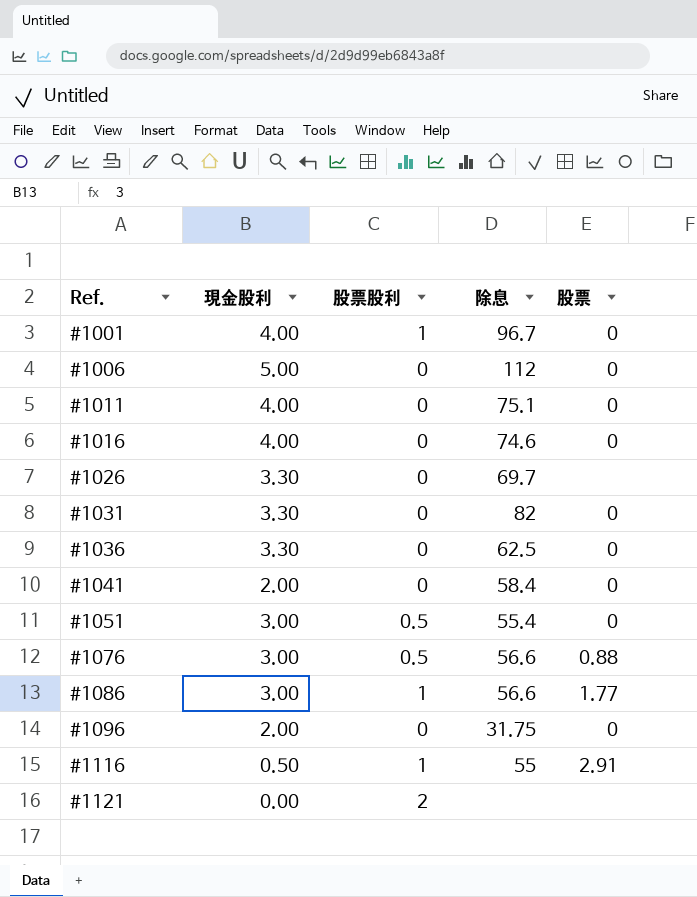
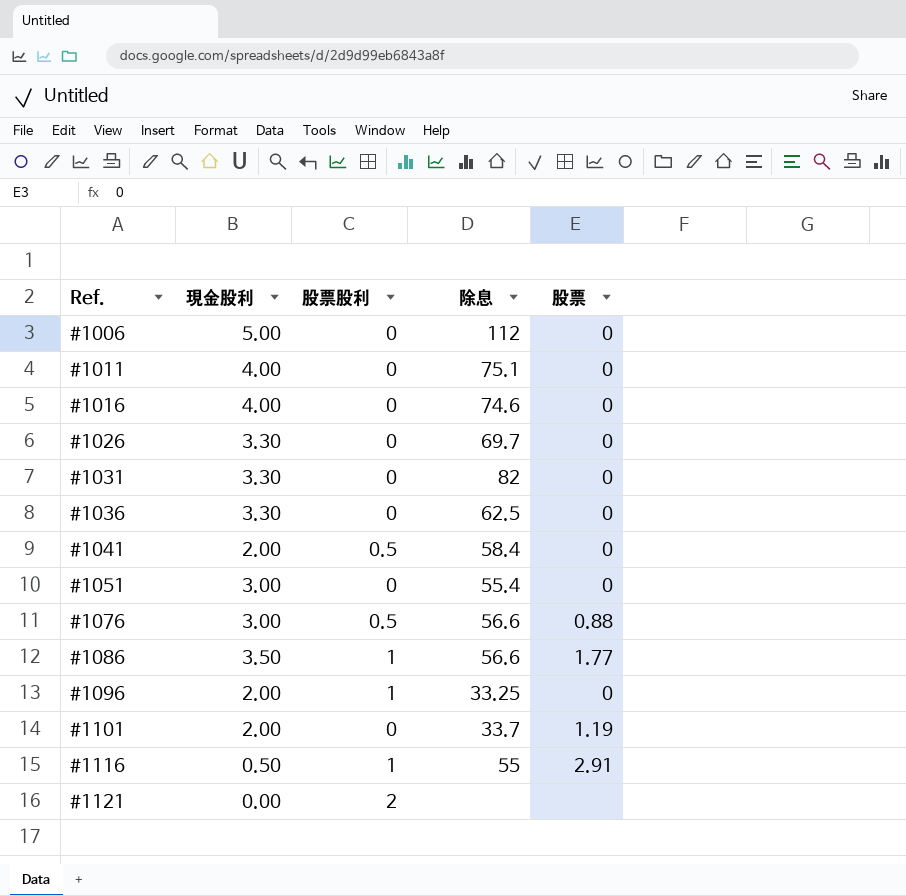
row #1001: 4.00 | 1 | 96.7 | 0 -> none
#1026 | 股票: none -> 0
#1041 | 股票股利: 0 -> 0.5
#1051 | 股票股利: 0.5 -> 0
#1086 | 現金股利: 3.00 -> 3.50
#1096 | 股票股利: 0 -> 1
#1096 | 除息: 31.75 -> 33.25
row #1101: none -> 2.00 | 0 | 33.7 | 1.19

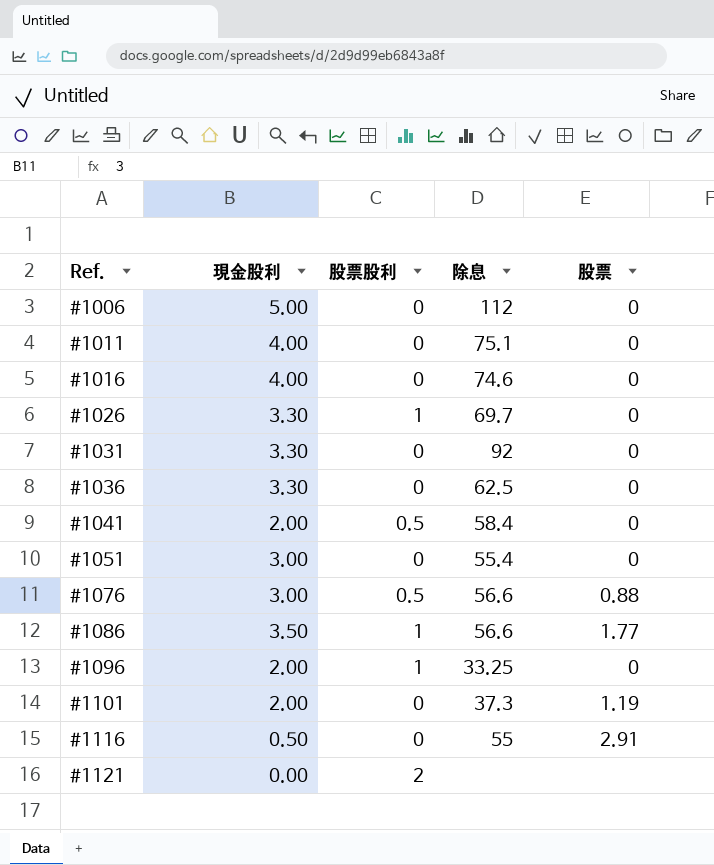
#1026 | 股票股利: 0 -> 1
#1031 | 除息: 82 -> 92
#1101 | 除息: 33.7 -> 37.3
#1116 | 股票股利: 1 -> 0

